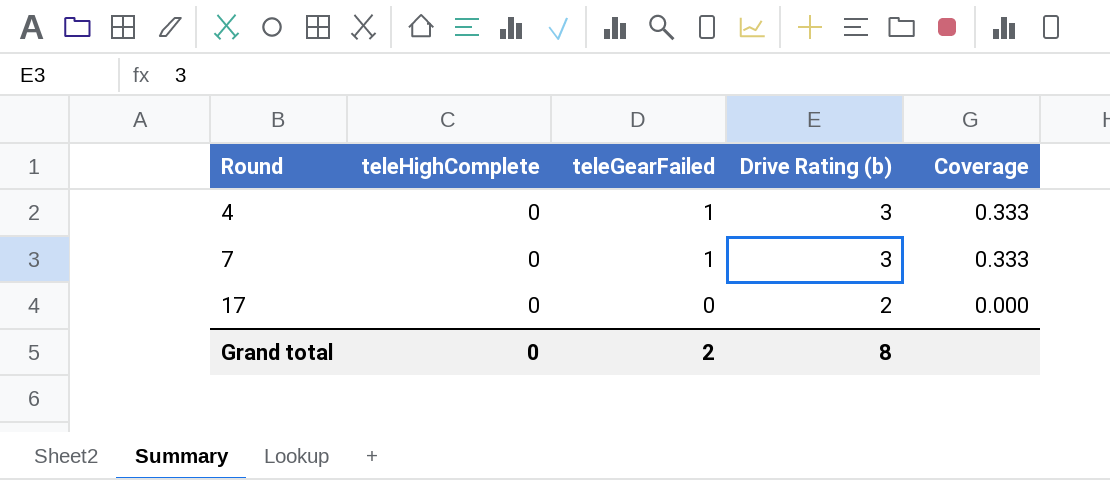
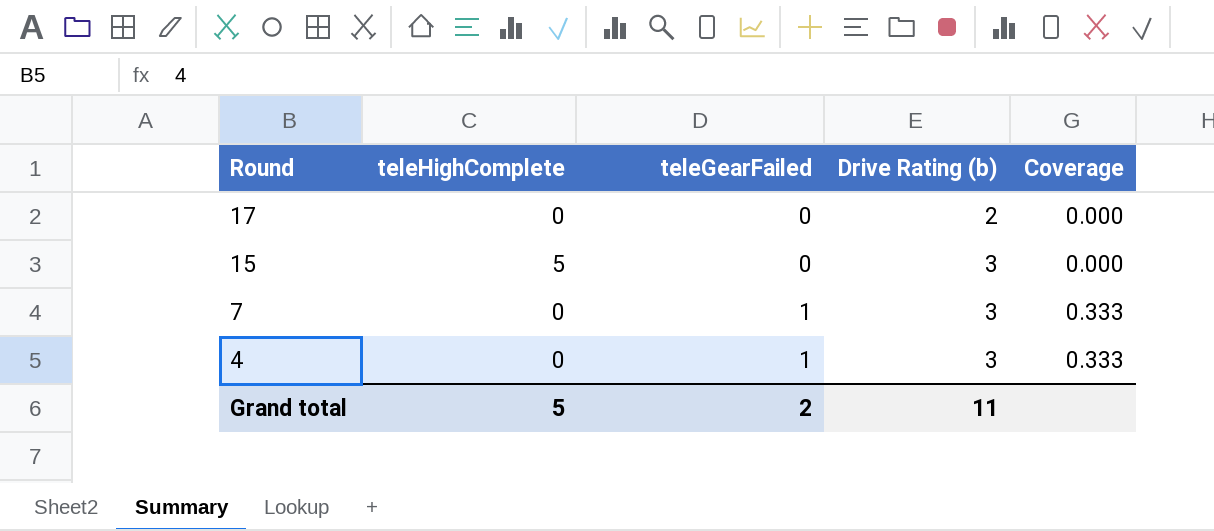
row order: Round ascending -> Round descending
row 15: none -> 5 | 0 | 3 | 0.000
Grand total | teleHighComplete: 0 -> 5
Grand total | Drive Rating (b): 8 -> 11

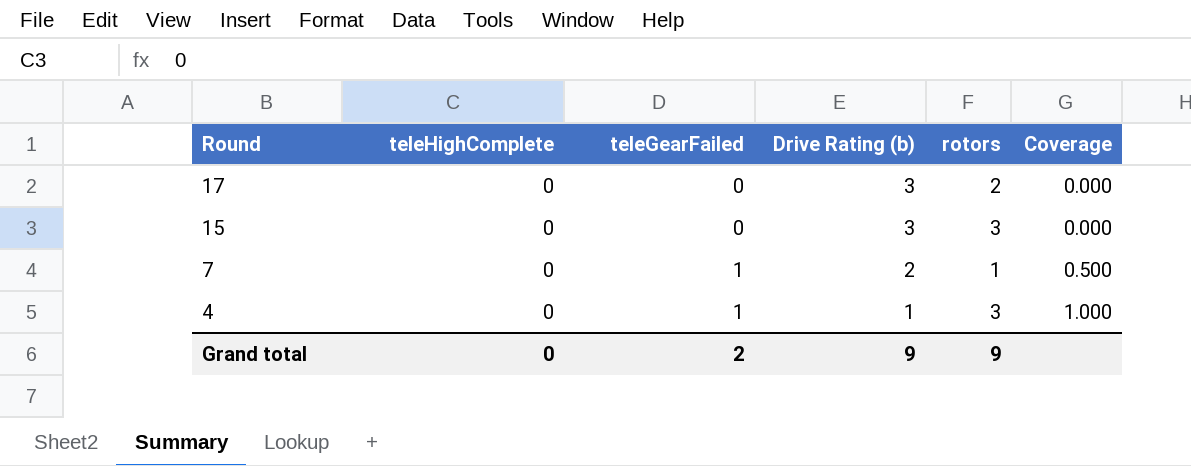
column rotors | position: none -> 5
17 | Drive Rating (b): 2 -> 3
15 | teleHighComplete: 5 -> 0
7 | Drive Rating (b): 3 -> 2
7 | Coverage: 0.333 -> 0.500
4 | Drive Rating (b): 3 -> 1
4 | Coverage: 0.333 -> 1.000
Grand total | teleHighComplete: 5 -> 0
Grand total | Drive Rating (b): 11 -> 9

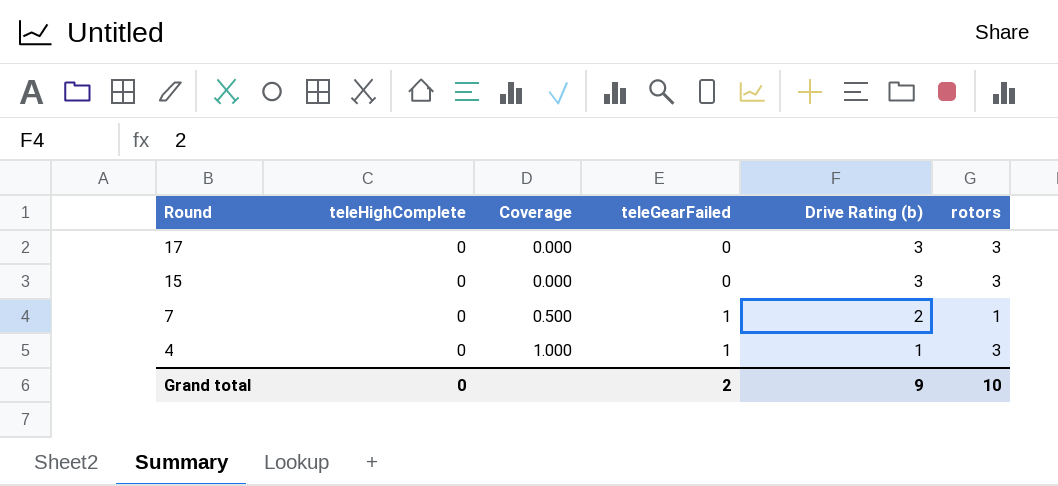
column Coverage | position: 6 -> 3
17 | rotors: 2 -> 3
Grand total | rotors: 9 -> 10

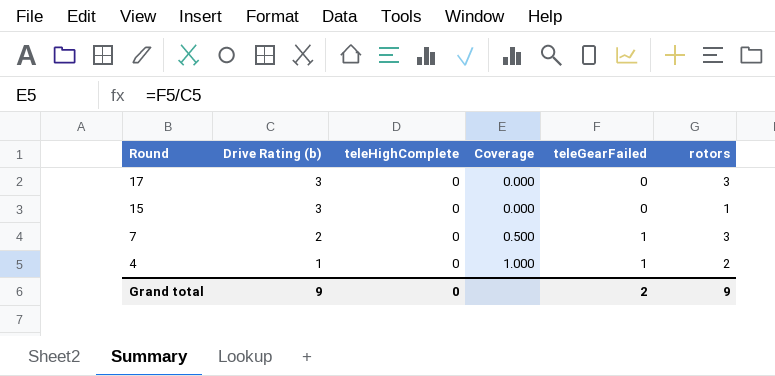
column Drive Rating (b) | position: 5 -> 2
15 | rotors: 3 -> 1
7 | rotors: 1 -> 3
4 | rotors: 3 -> 2
Grand total | rotors: 10 -> 9

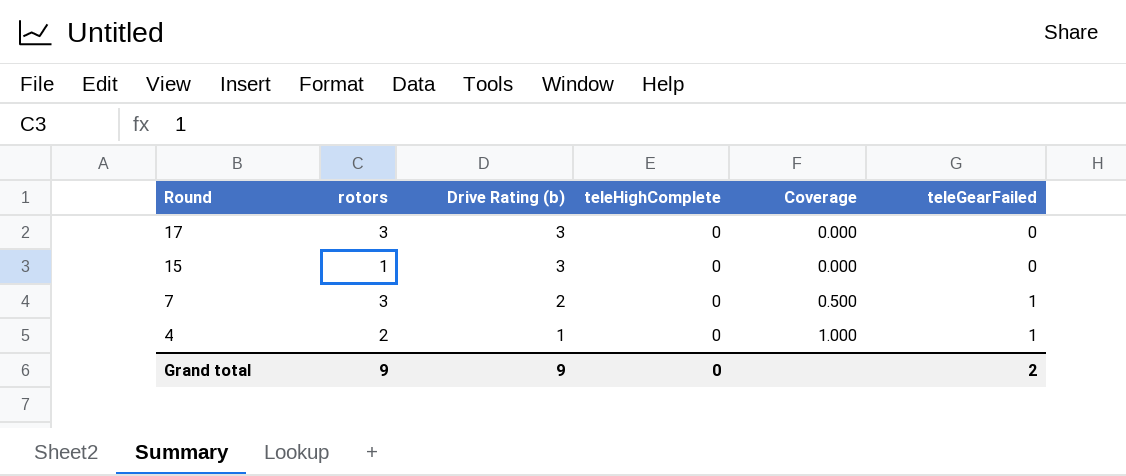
column rotors | position: 6 -> 2

